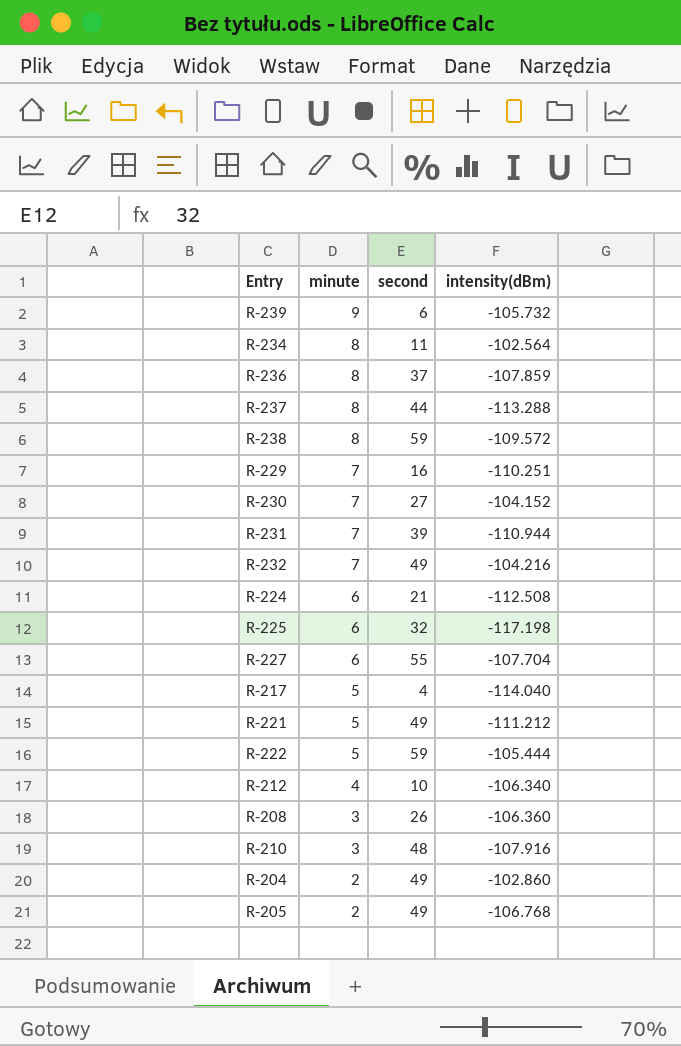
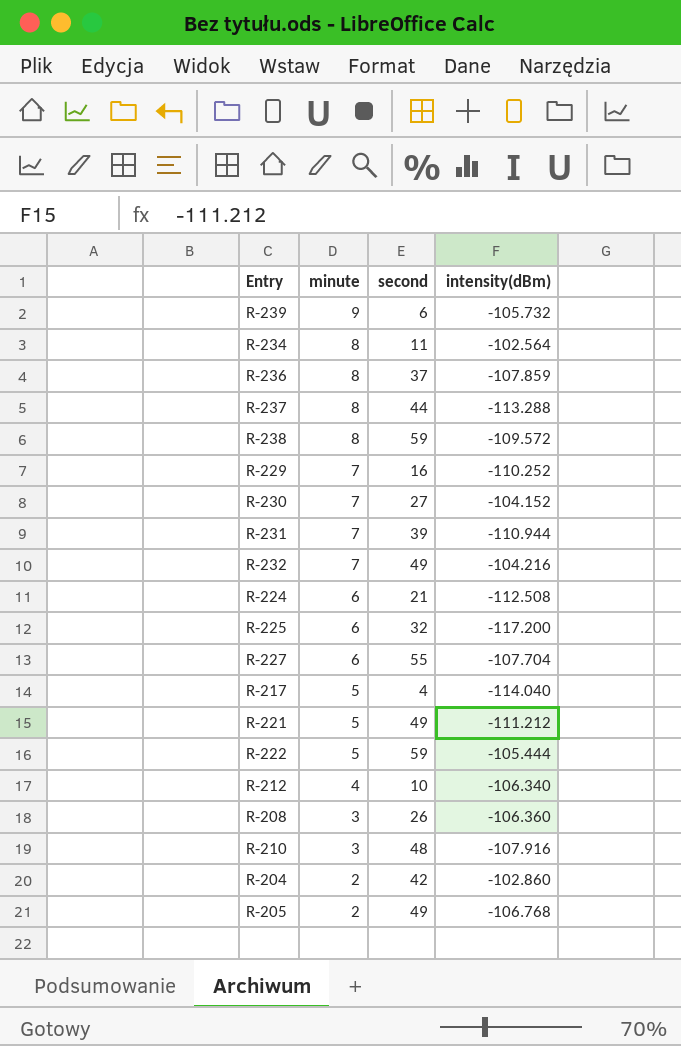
R-229 | intensity(dBm): -110.251 -> -110.252
R-225 | intensity(dBm): -117.198 -> -117.200
R-204 | second: 49 -> 42

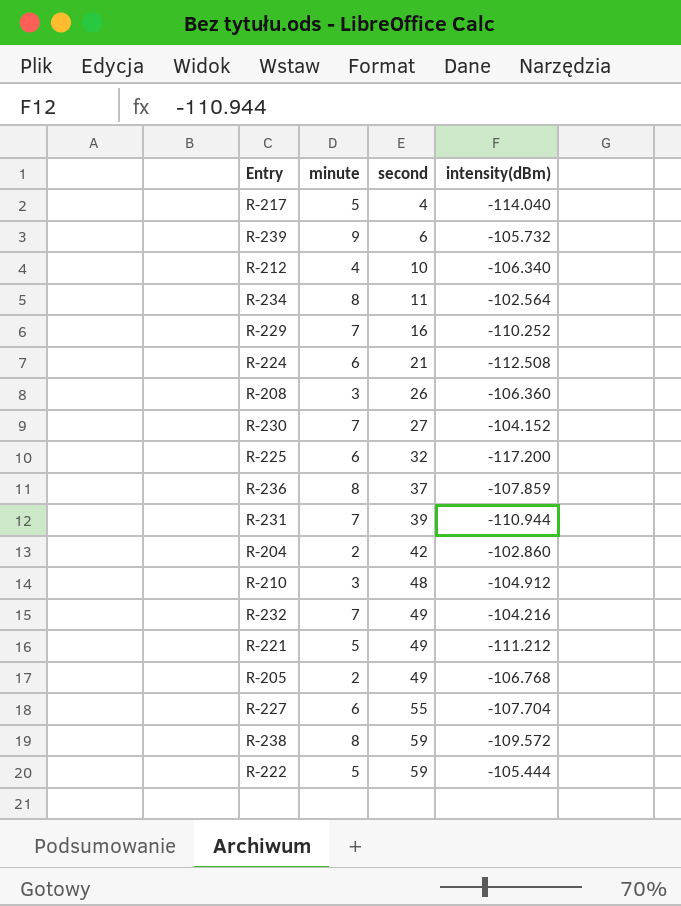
row order: minute descending -> second ascending
row R-237: 8 | 44 | -113.288 -> none
R-210 | intensity(dBm): -107.916 -> -104.912

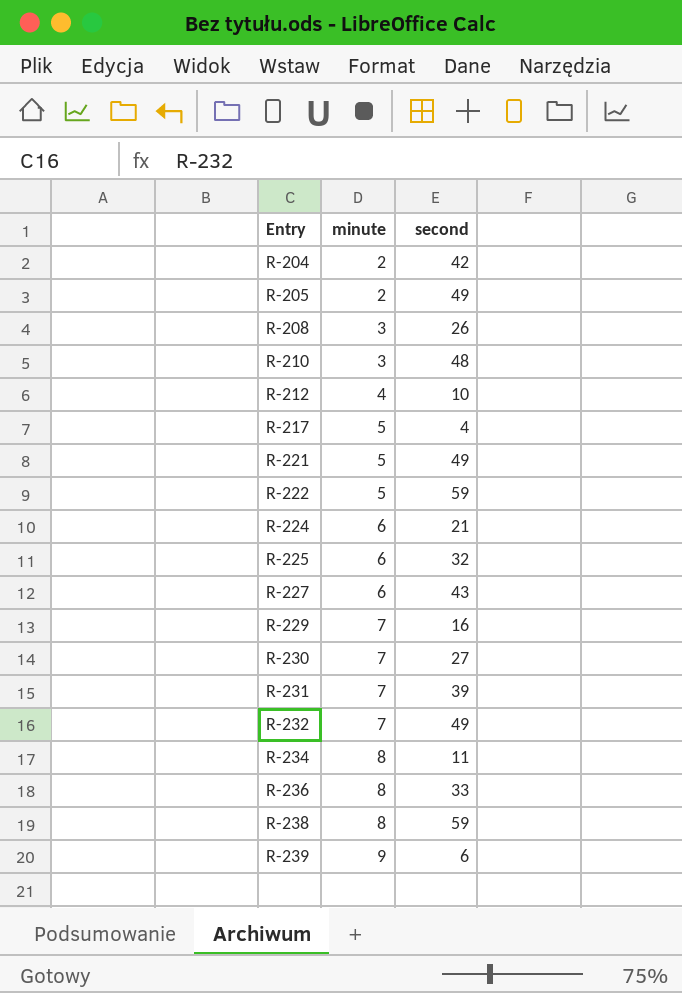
row order: second ascending -> Entry ascending
column intensity(dBm) | position: 4 -> none
R-227 | second: 55 -> 43
R-236 | second: 37 -> 33

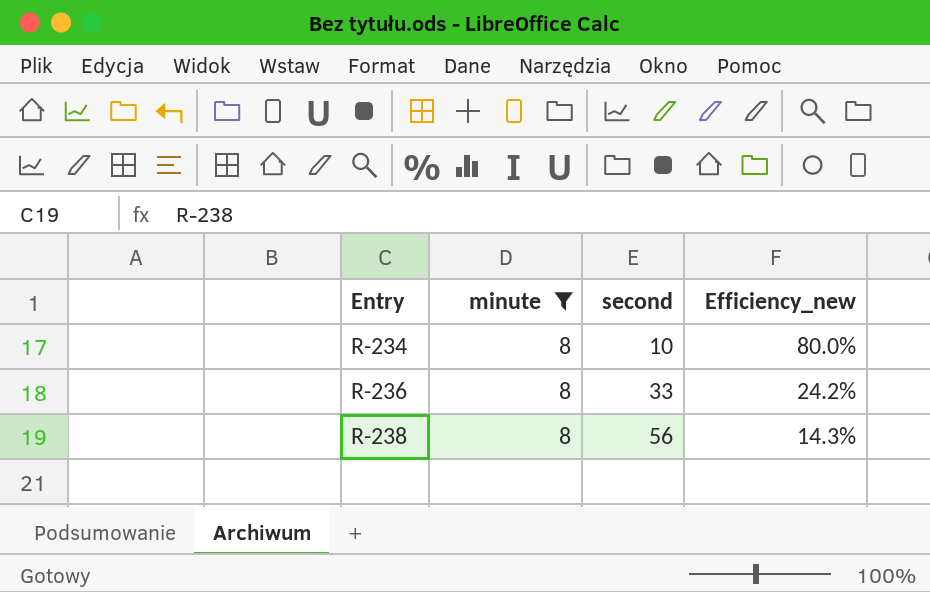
filter: none -> minute = 8
column Efficiency_new | formula: none -> [minute] / [second]
R-234 | second: 11 -> 10
R-238 | second: 59 -> 56

